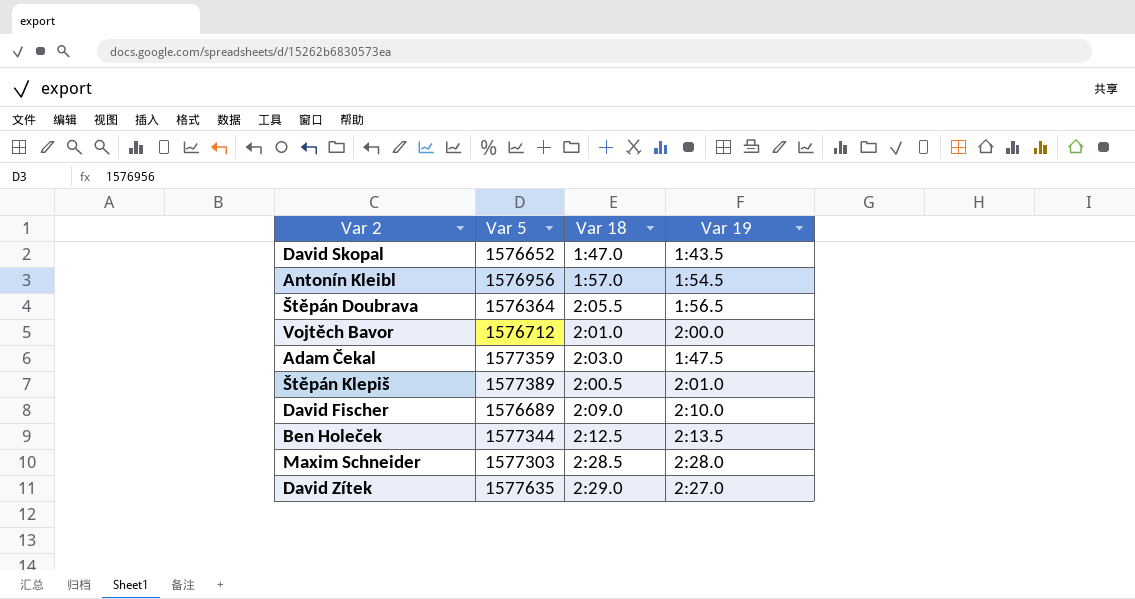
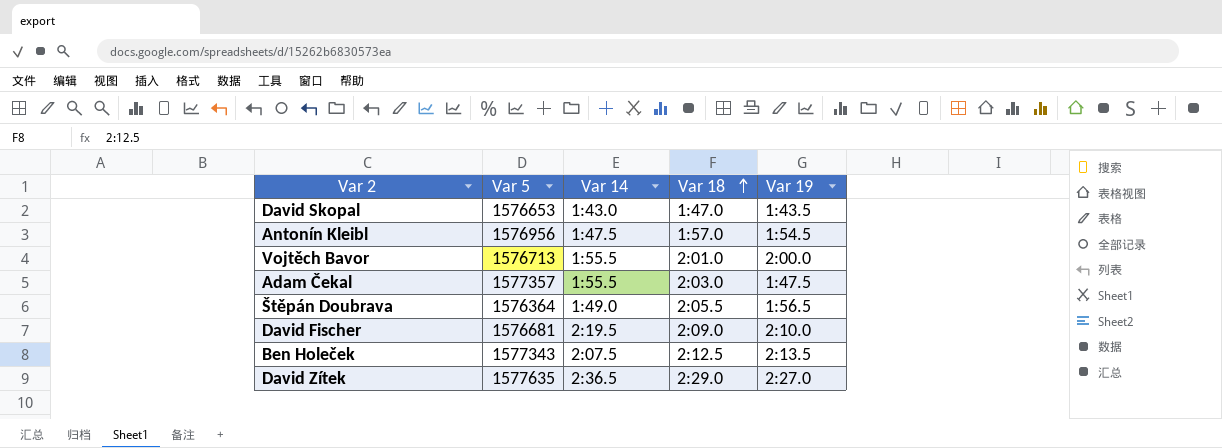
row order: none -> Var 18 ascending
column Var 14 | position: none -> 3
row Štěpán Klepiš: 1577389 | 2:00.5 | 2:01.0 -> none
row Maxim Schneider: 1577303 | 2:28.5 | 2:28.0 -> none
David Skopal | Var 5: 1576652 -> 1576653
Vojtěch Bavor | Var 5: 1576712 -> 1576713
Adam Čekal | Var 5: 1577359 -> 1577357
David Fischer | Var 5: 1576689 -> 1576681
Ben Holeček | Var 5: 1577344 -> 1577343

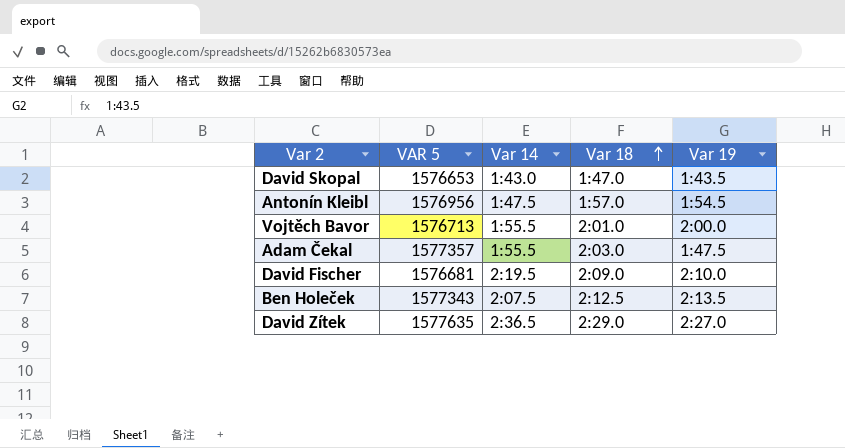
column name: Var 5 -> VAR 5
row Štěpán Doubrava: 1576364 | 1:49.0 | 2:05.5 | 1:56.5 -> none

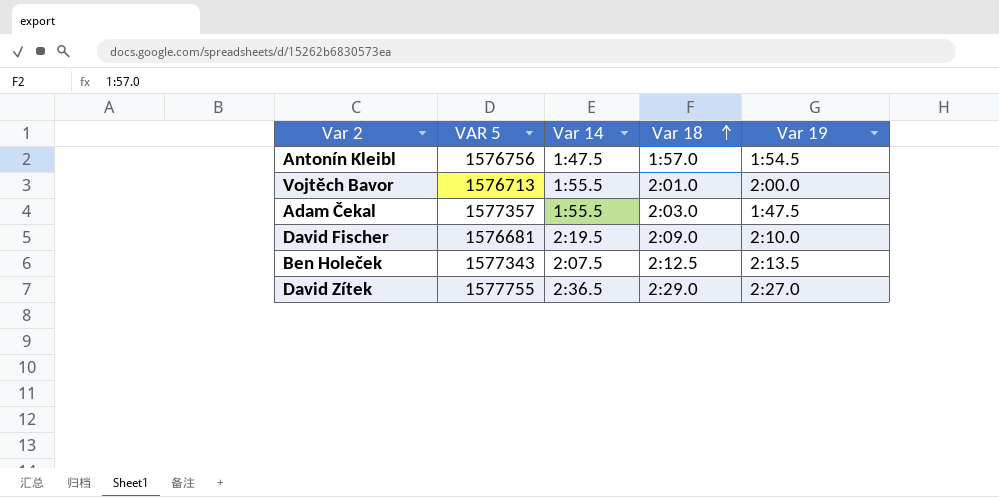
row David Skopal: 1576653 | 1:43.0 | 1:47.0 | 1:43.5 -> none
Antonín Kleibl | VAR 5: 1576956 -> 1576756
David Zítek | VAR 5: 1577635 -> 1577755

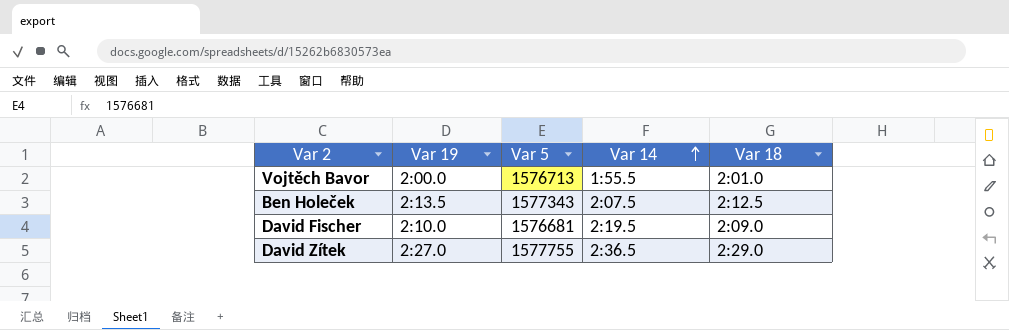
row order: Var 18 ascending -> Var 14 ascending
column Var 19 | position: 5 -> 2
column name: VAR 5 -> Var 5
row Antonín Kleibl: 1576756 | 1:47.5 | 1:57.0 | 1:54.5 -> none
row Adam Čekal: 1577357 | 1:55.5 | 2:03.0 | 1:47.5 -> none

